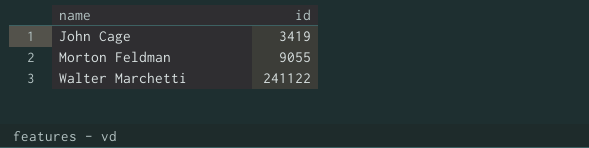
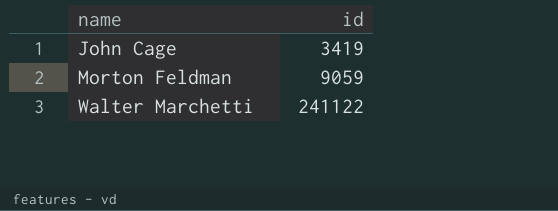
Morton Feldman | id: 9055 -> 9059

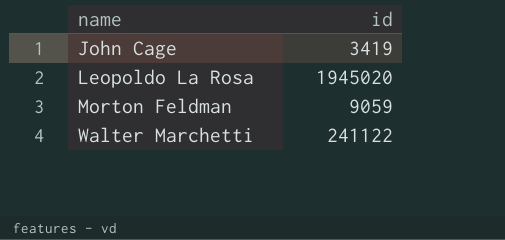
row Leopoldo La Rosa: none -> 1945020

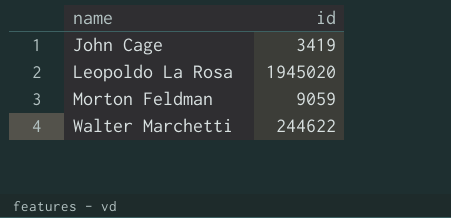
Walter Marchetti | id: 241122 -> 244622

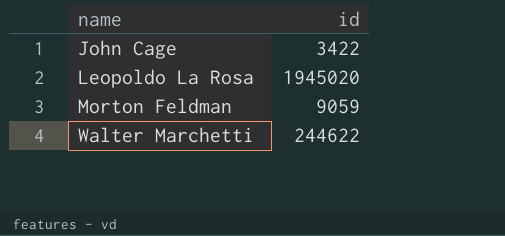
John Cage | id: 3419 -> 3422

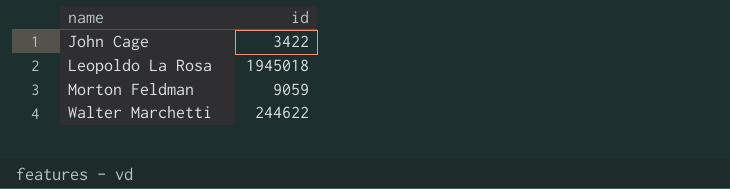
Leopoldo La Rosa | id: 1945020 -> 1945018

